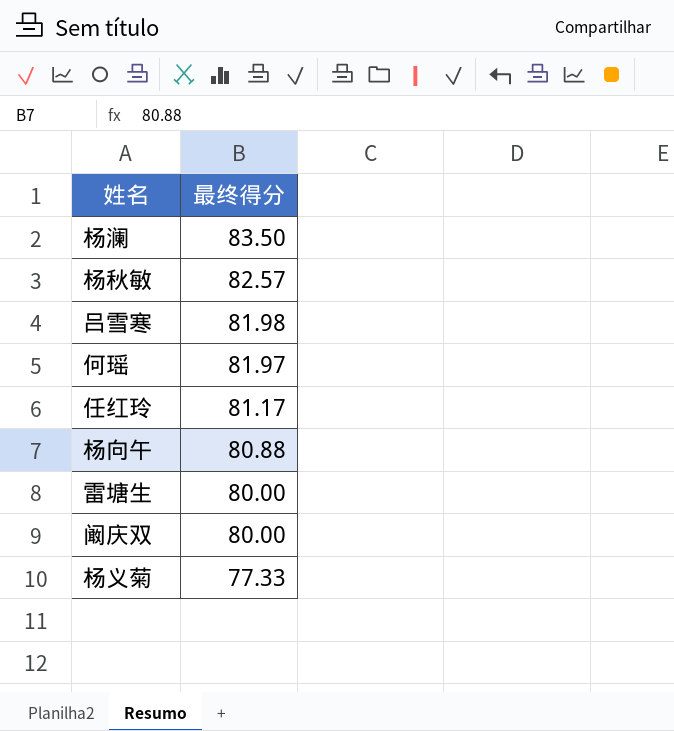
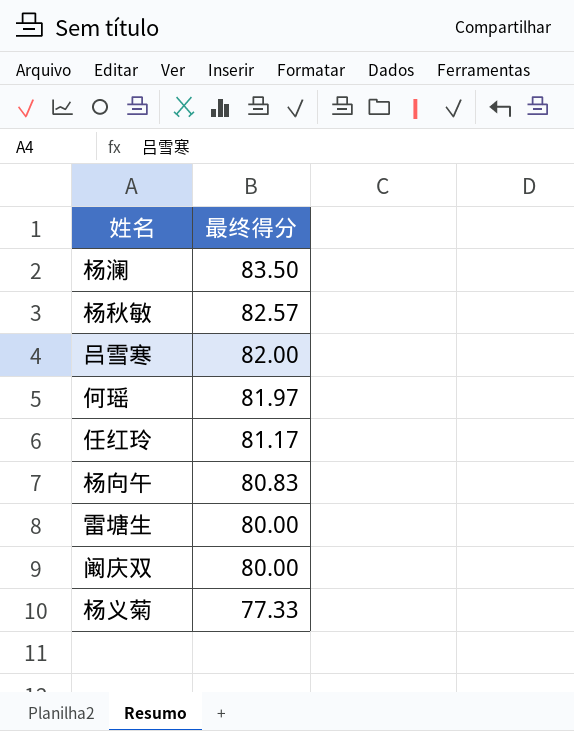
吕雪寒 | 最终得分: 81.98 -> 82.00
杨向午 | 最终得分: 80.88 -> 80.83

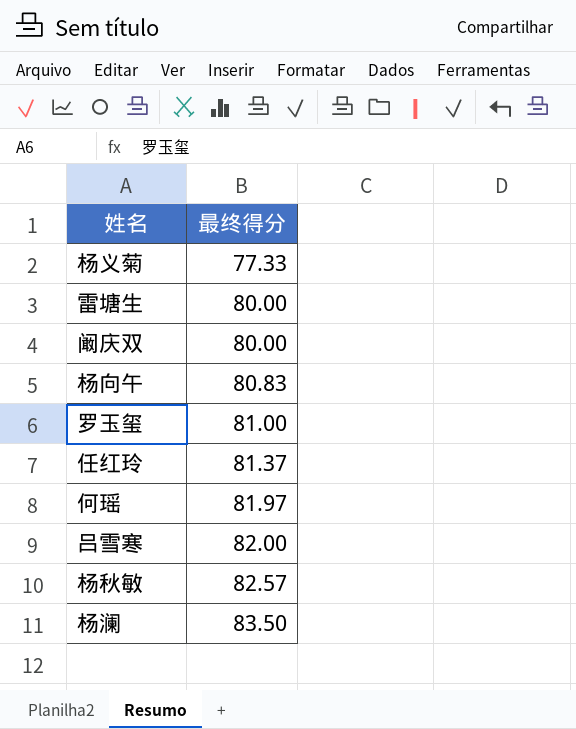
row order: 最终得分 descending -> 最终得分 ascending
row 罗玉玺: none -> 81.00
任红玲 | 最终得分: 81.17 -> 81.37

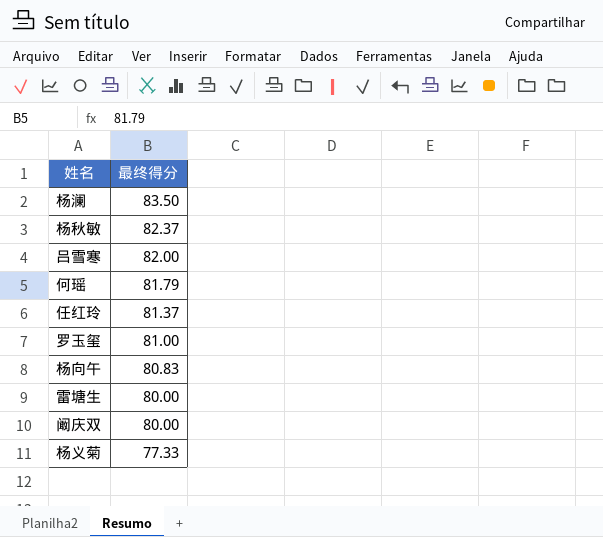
row order: 最终得分 ascending -> 最终得分 descending
杨秋敏 | 最终得分: 82.57 -> 82.37
何瑶 | 最终得分: 81.97 -> 81.79

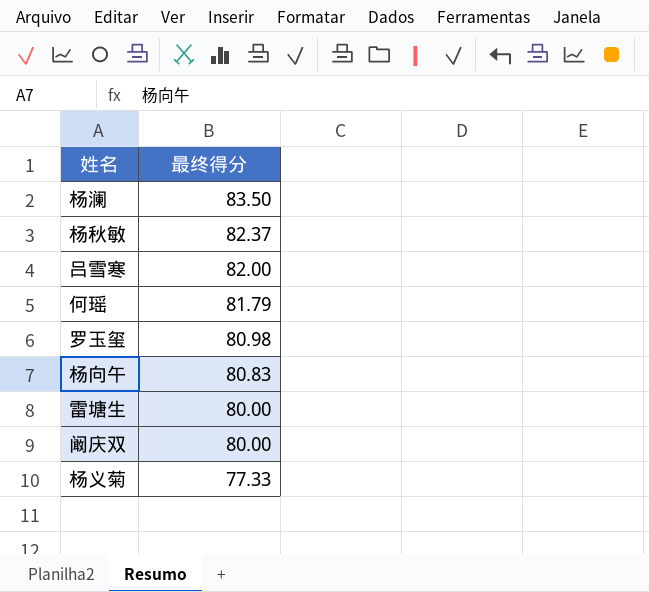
row 任红玲: 81.37 -> none
罗玉玺 | 最终得分: 81.00 -> 80.98

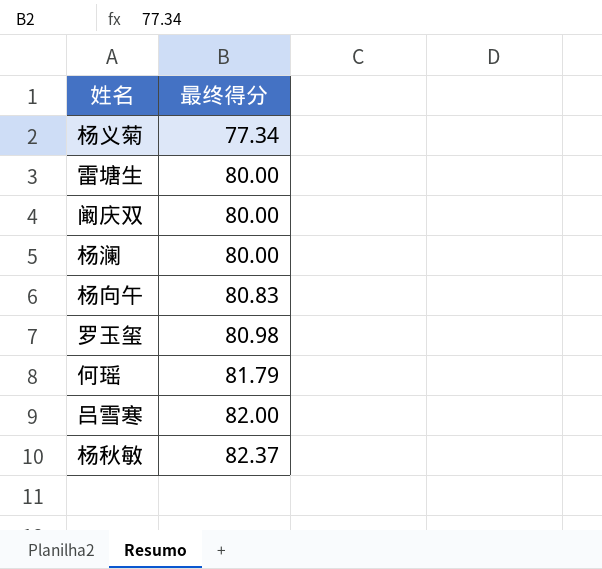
row order: 最终得分 descending -> 最终得分 ascending
杨义菊 | 最终得分: 77.33 -> 77.34
杨澜 | 最终得分: 83.50 -> 80.00

